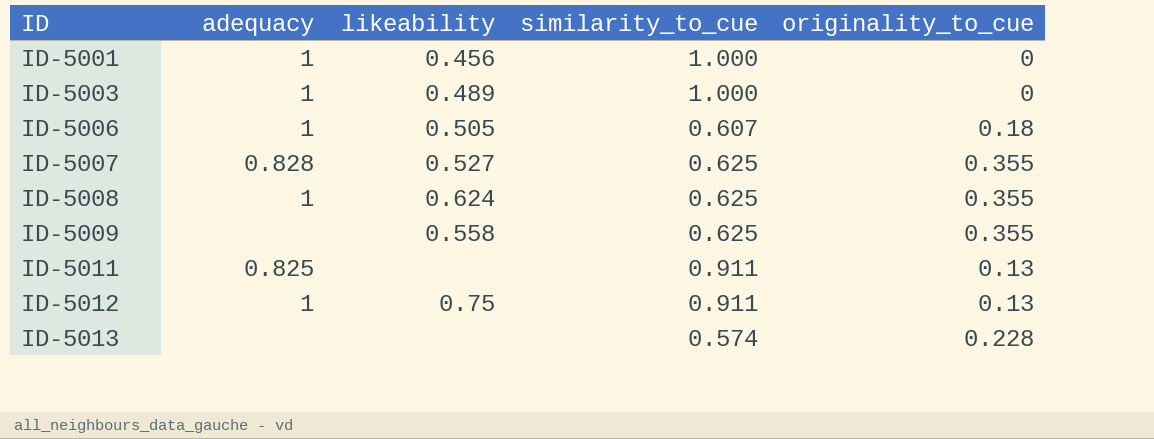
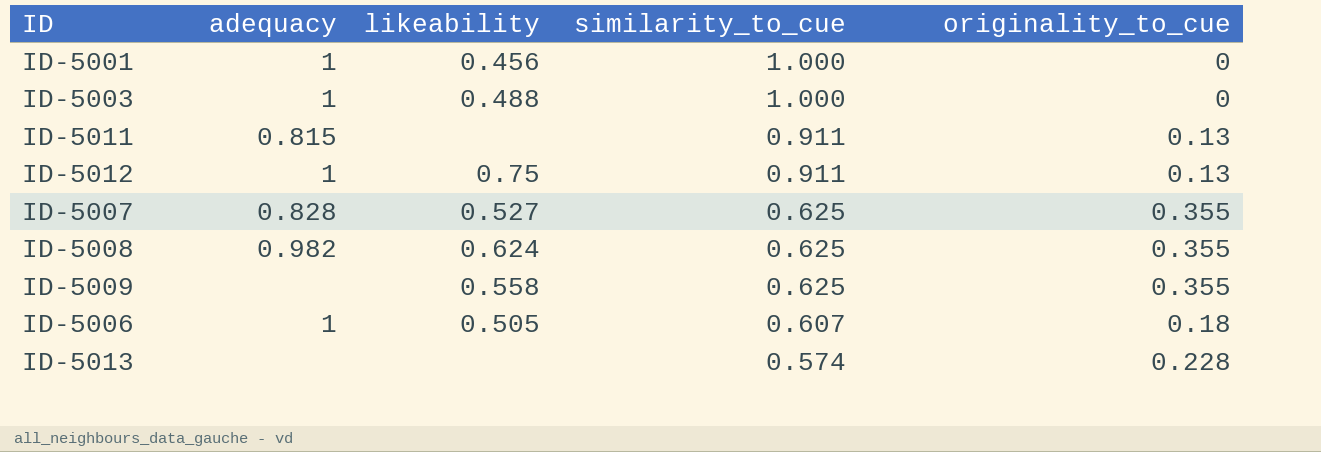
row order: ID ascending -> similarity_to_cue descending
ID-5003 | likeability: 0.489 -> 0.488
ID-5011 | adequacy: 0.825 -> 0.815
ID-5008 | adequacy: 1 -> 0.982

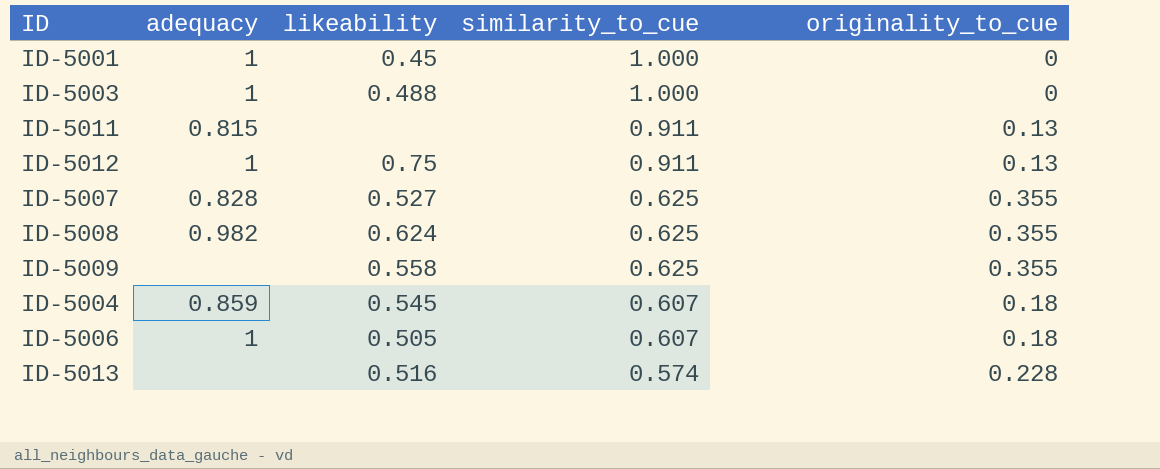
ID-5001 | likeability: 0.456 -> 0.45
row ID-5004: none -> 0.859 | 0.545 | 0.607 | 0.18
ID-5013 | likeability: none -> 0.516

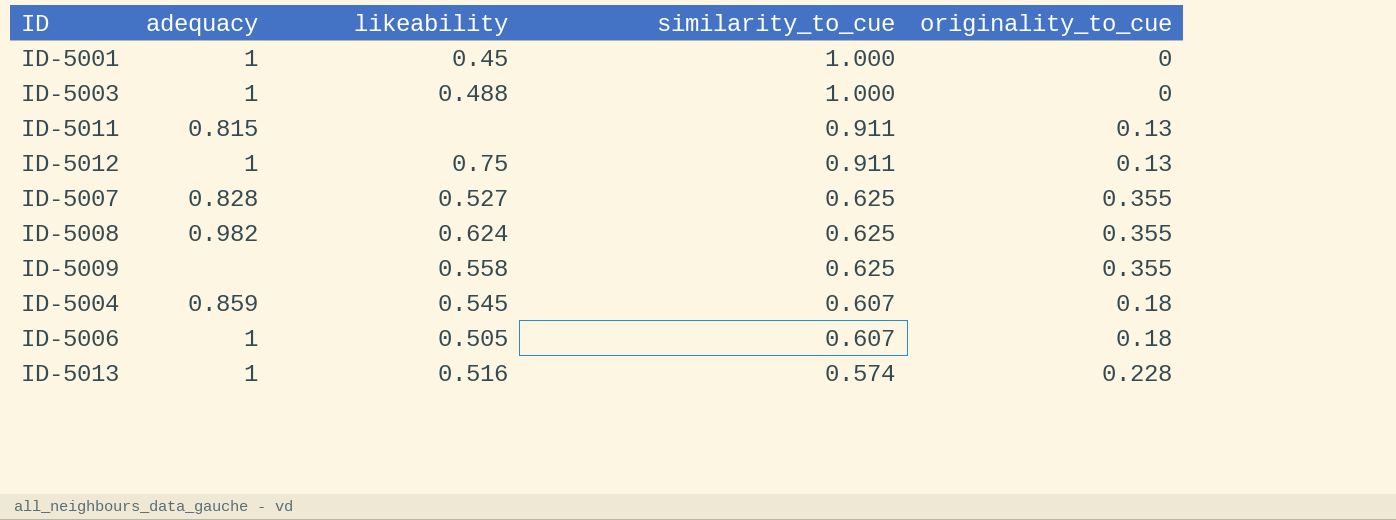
ID-5013 | adequacy: none -> 1

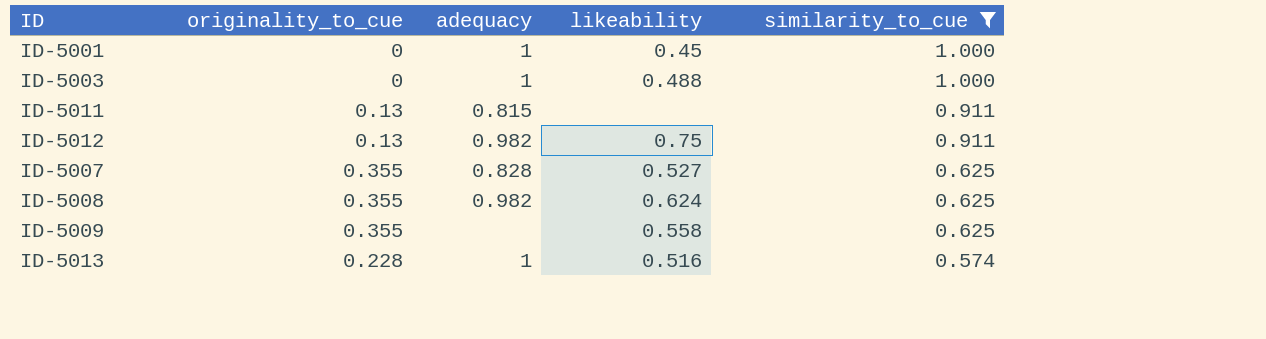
filter: none -> similarity_to_cue != 0.607
column originality_to_cue | position: 5 -> 2
ID-5012 | adequacy: 1 -> 0.982

